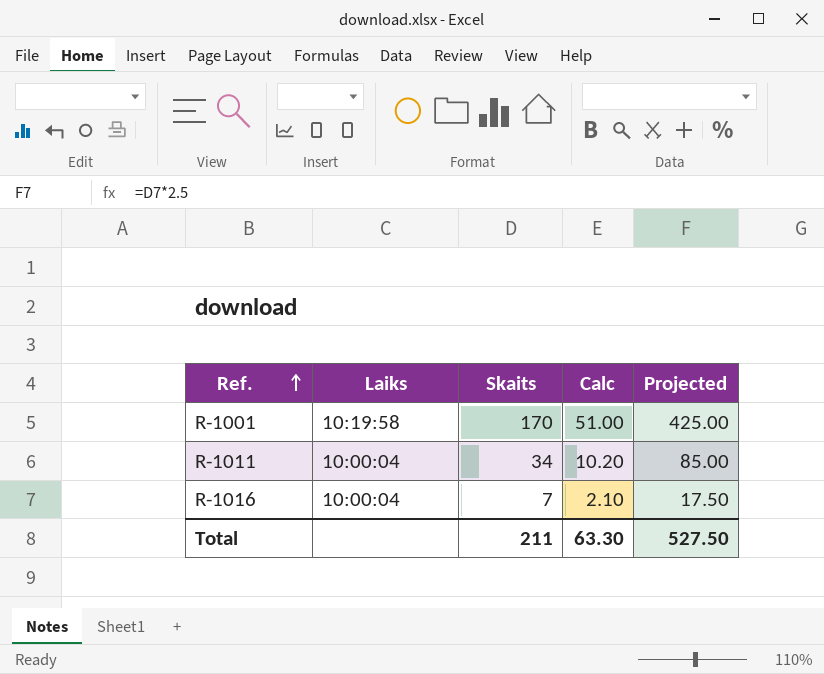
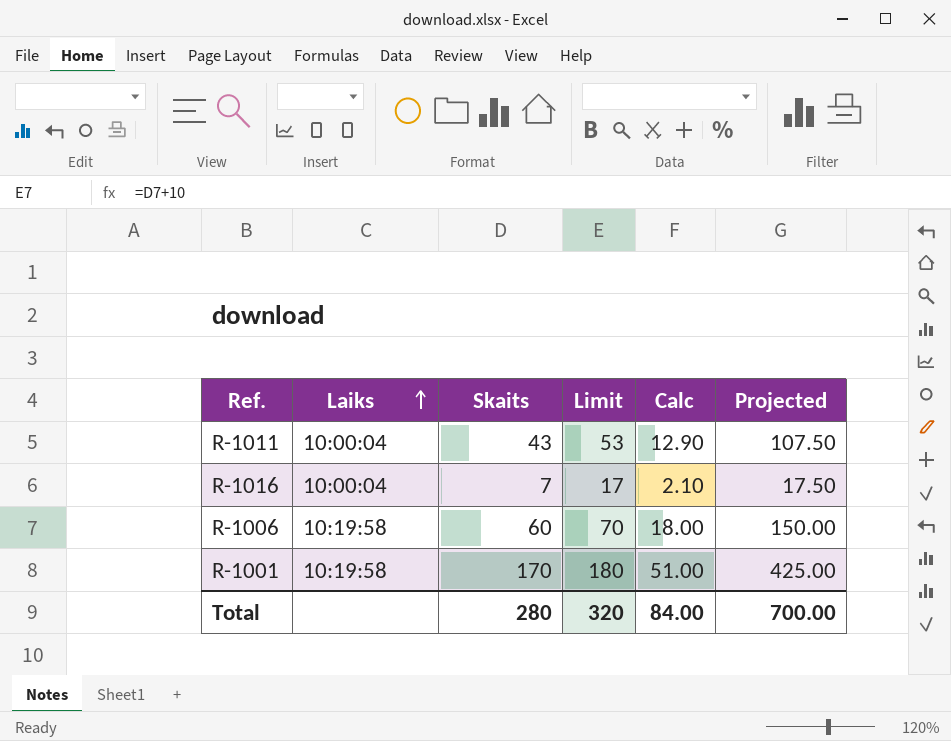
row order: Ref. ascending -> Laiks ascending
column Limit | formula: none -> [Skaits] + 10
R-1011 | Skaits: 34 -> 43
R-1011 | Calc: 10.20 -> 12.90
R-1011 | Projected: 85.00 -> 107.50
row R-1006: none -> 10:19:58 | 60 | 70 | 18.00 | 150.00
Total | Skaits: 211 -> 280
Total | Calc: 63.30 -> 84.00
Total | Projected: 527.50 -> 700.00

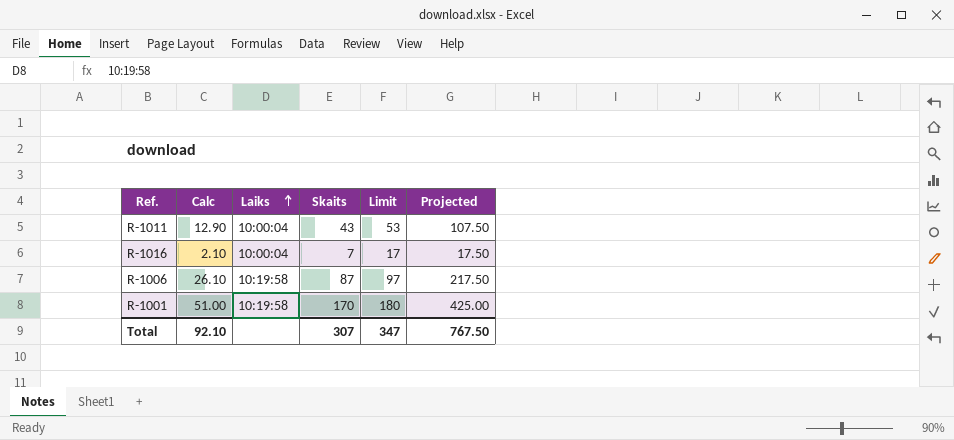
column Calc | position: 5 -> 2
R-1006 | Calc: 18.00 -> 26.10
R-1006 | Skaits: 60 -> 87
R-1006 | Limit: 70 -> 97
R-1006 | Projected: 150.00 -> 217.50
Total | Calc: 84.00 -> 92.10
Total | Skaits: 280 -> 307
Total | Limit: 320 -> 347
Total | Projected: 700.00 -> 767.50

